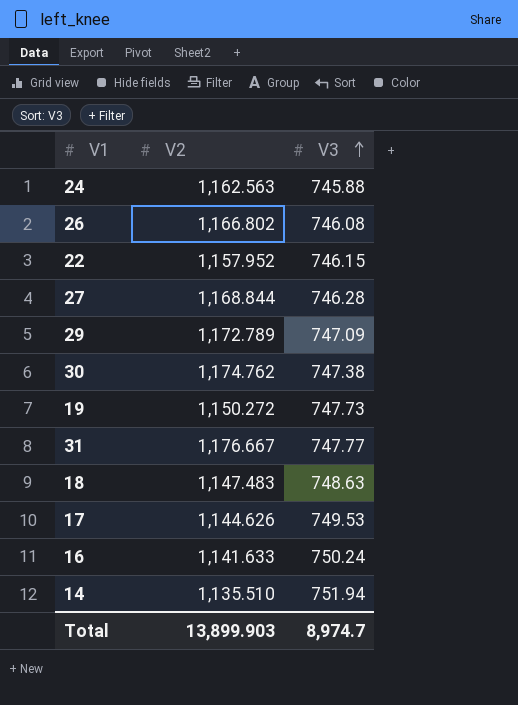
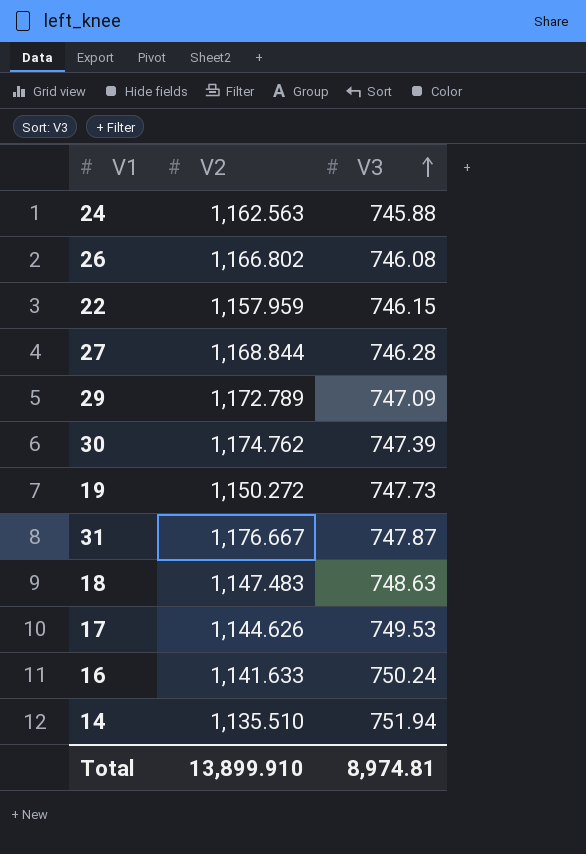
22 | V2: 1,157.952 -> 1,157.959
30 | V3: 747.38 -> 747.39
31 | V3: 747.77 -> 747.87
Total | V2: 13,899.903 -> 13,899.910
Total | V3: 8,974.7 -> 8,974.81

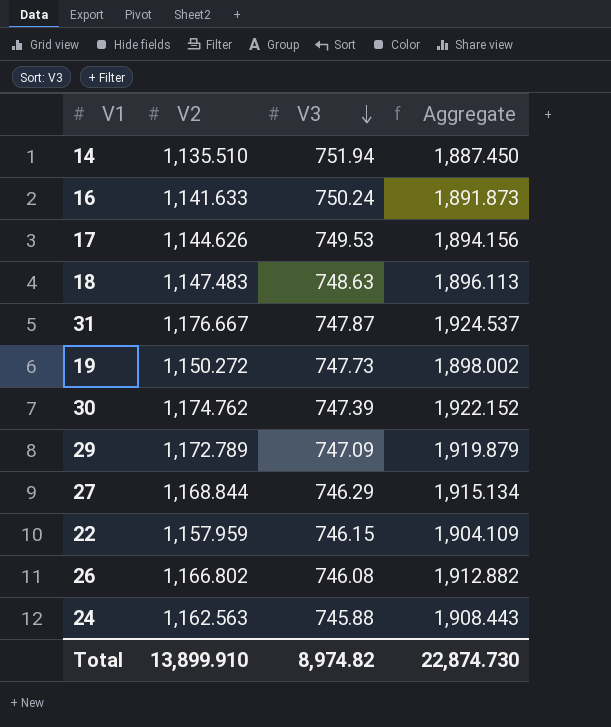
row order: V3 ascending -> V3 descending
column Aggregate | formula: none -> [V2] + [V3]
27 | V3: 746.28 -> 746.29
Total | V3: 8,974.81 -> 8,974.82

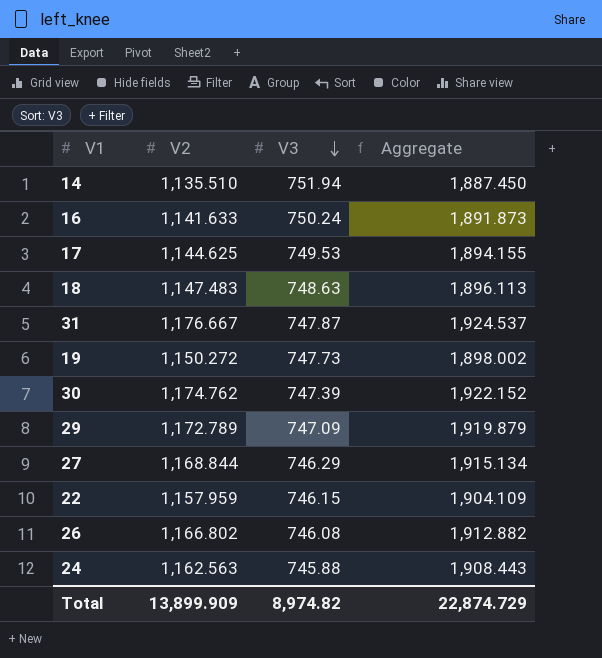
17 | V2: 1,144.626 -> 1,144.625
17 | Aggregate: 1,894.156 -> 1,894.155
Total | V2: 13,899.910 -> 13,899.909
Total | Aggregate: 22,874.730 -> 22,874.729

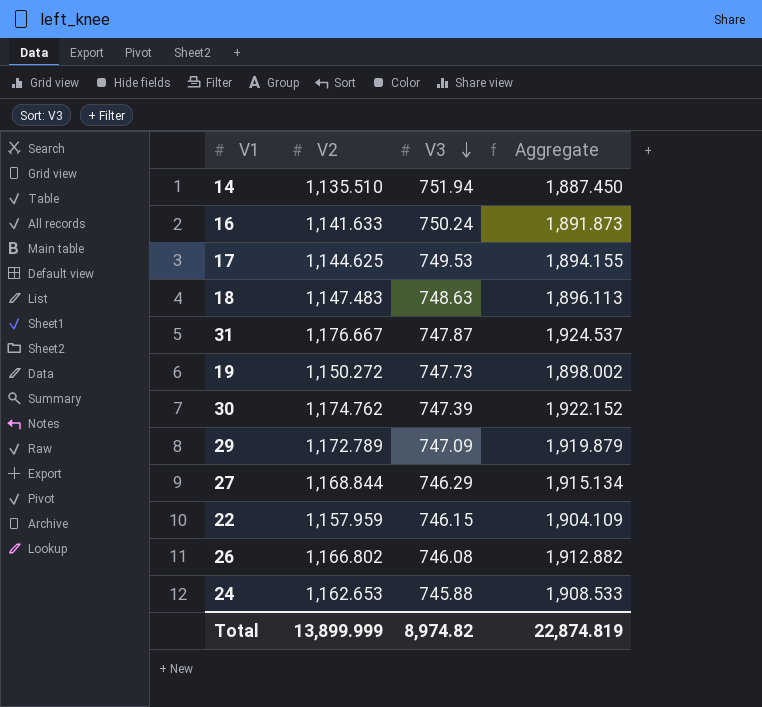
24 | V2: 1,162.563 -> 1,162.653
24 | Aggregate: 1,908.443 -> 1,908.533
Total | V2: 13,899.909 -> 13,899.999
Total | Aggregate: 22,874.729 -> 22,874.819

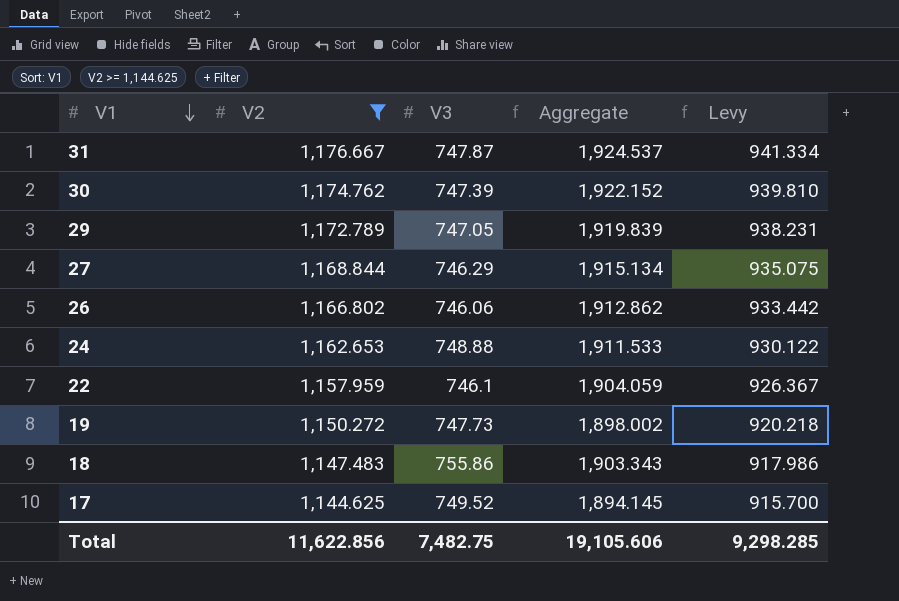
filter: none -> V2 >= 1,144.625
row order: V3 descending -> V1 descending
column Levy | formula: none -> [V2] * 0.8
29 | V3: 747.09 -> 747.05
29 | Aggregate: 1,919.879 -> 1,919.839
26 | V3: 746.08 -> 746.06
26 | Aggregate: 1,912.882 -> 1,912.862
24 | V3: 745.88 -> 748.88
24 | Aggregate: 1,908.533 -> 1,911.533
22 | V3: 746.15 -> 746.1
22 | Aggregate: 1,904.109 -> 1,904.059
18 | V3: 748.63 -> 755.86
18 | Aggregate: 1,896.113 -> 1,903.343
17 | V3: 749.53 -> 749.52
17 | Aggregate: 1,894.155 -> 1,894.145
Total | V2: 13,899.999 -> 11,622.856
Total | V3: 8,974.82 -> 7,482.75
Total | Aggregate: 22,874.819 -> 19,105.606

